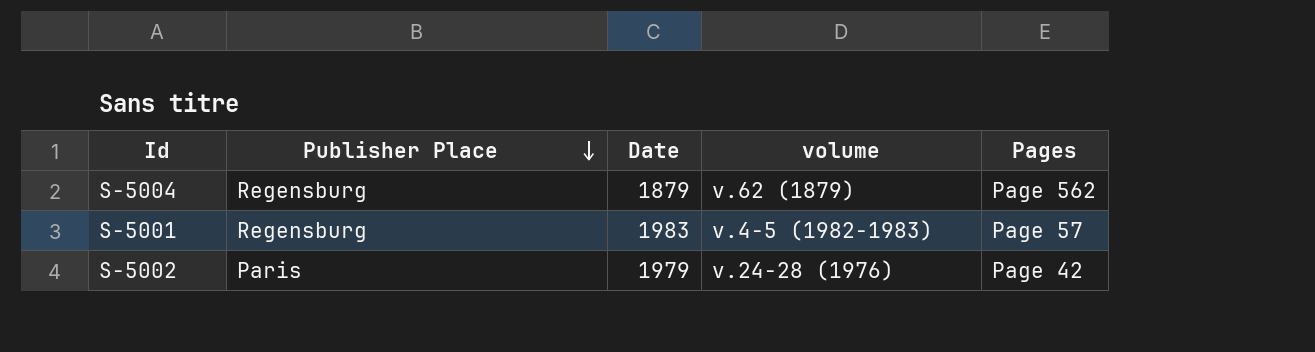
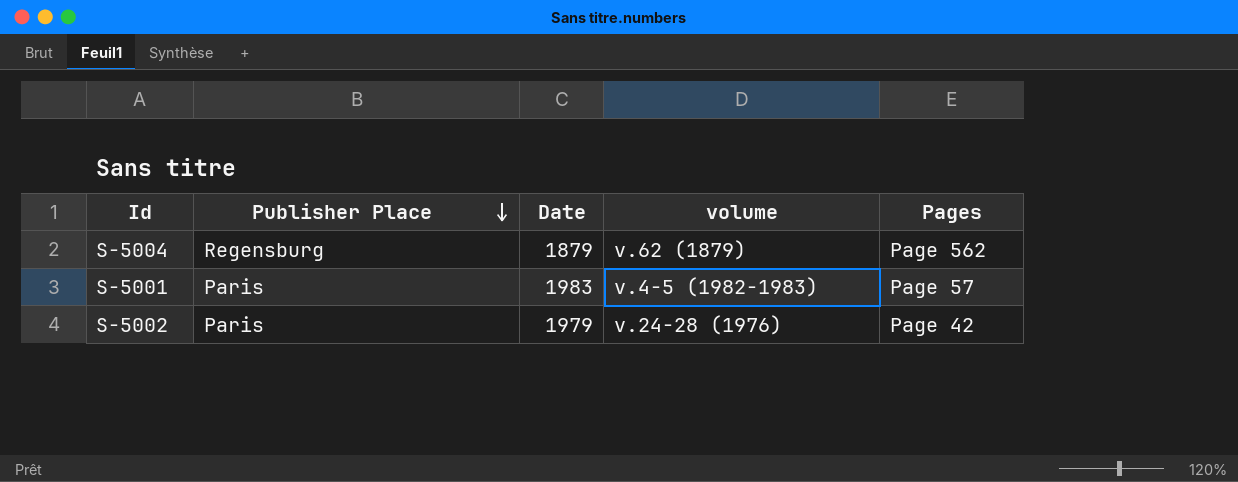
S-5001 | Publisher Place: Regensburg -> Paris

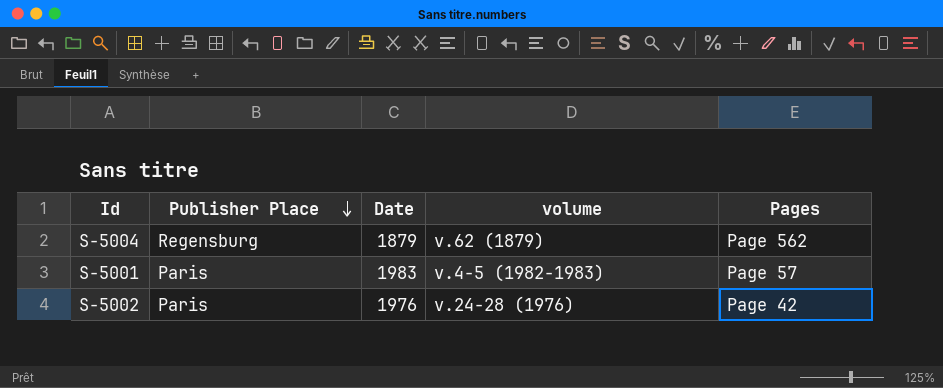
S-5002 | Date: 1979 -> 1976

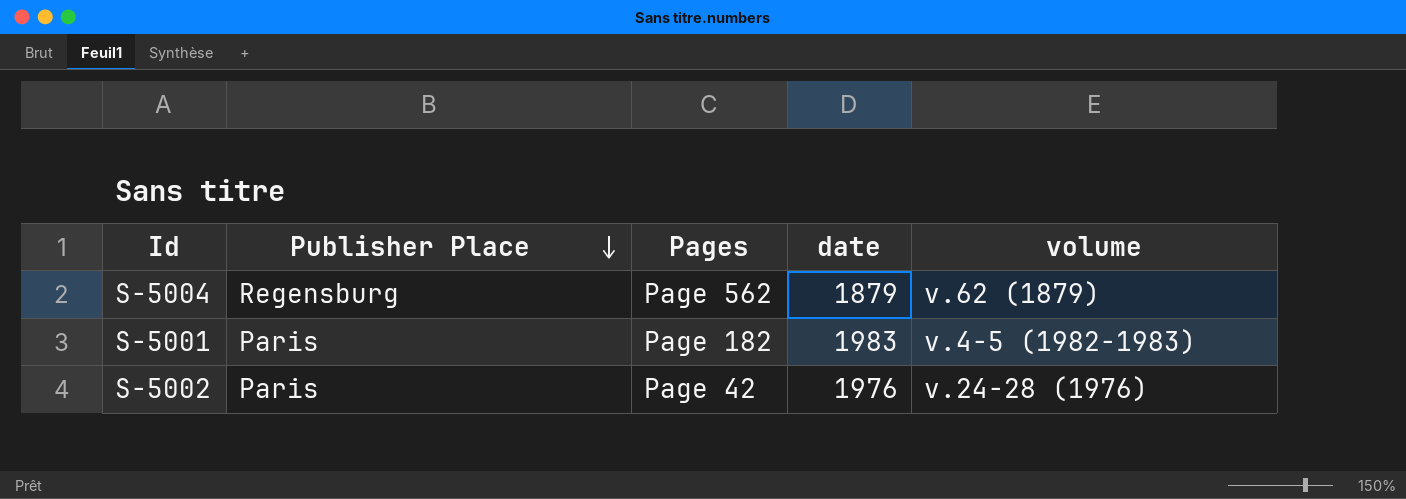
column Pages | position: 5 -> 3
column name: Date -> date
S-5001 | Pages: Page 57 -> Page 182

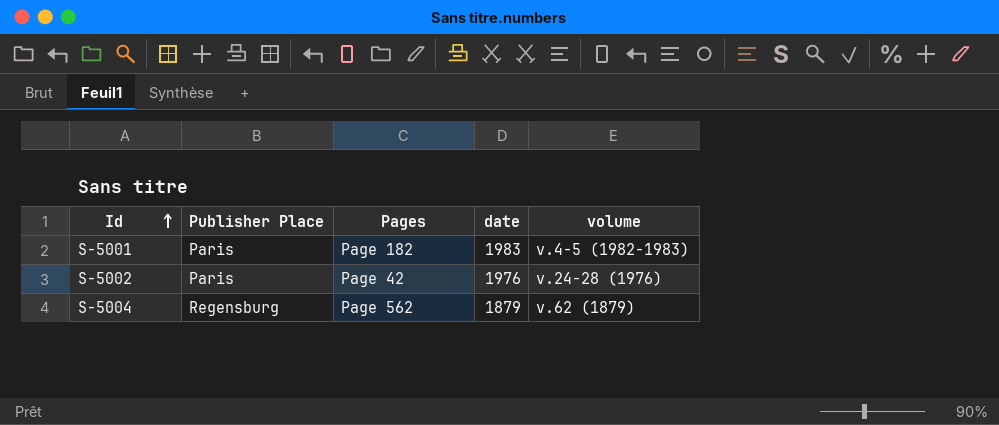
row order: Publisher Place descending -> Id ascending

